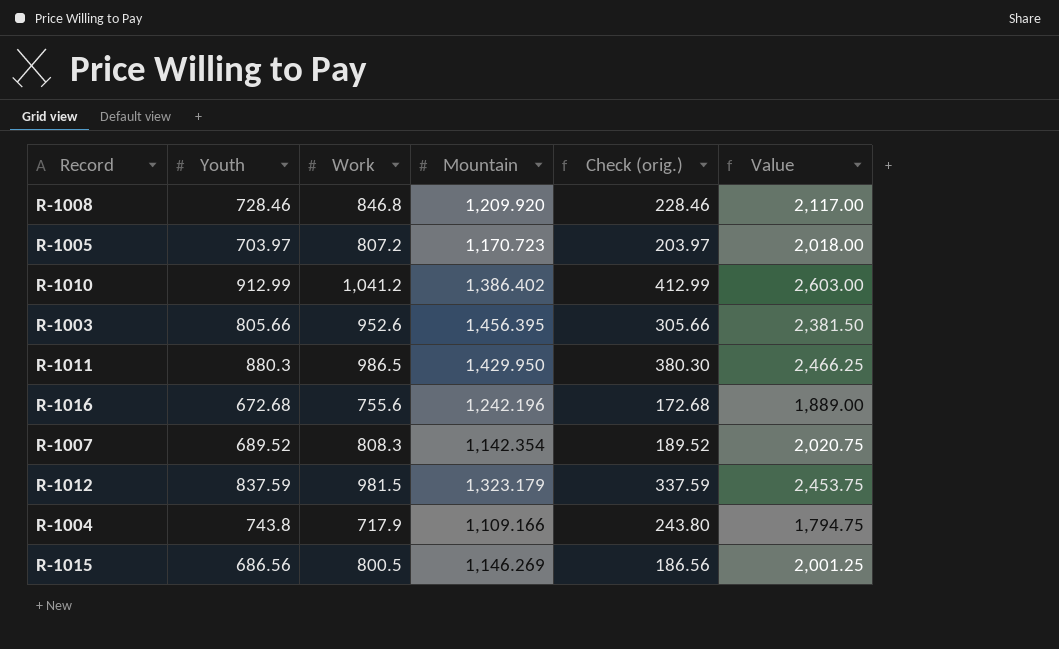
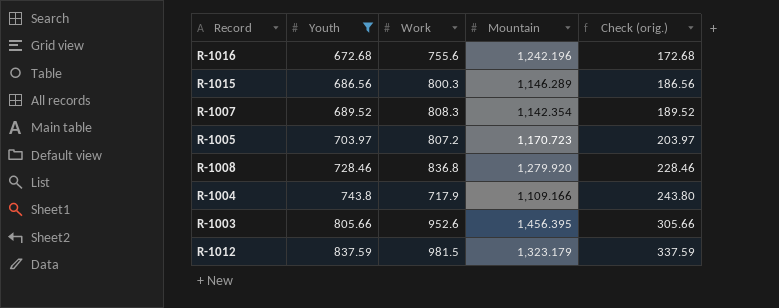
filter: none -> Youth <= 837.59
row order: none -> Youth ascending
column Value | formula: [Work] * 2.5 -> none
R-1015 | Work: 800.5 -> 800.3
R-1015 | Mountain: 1,146.269 -> 1,146.289
R-1008 | Work: 846.8 -> 836.8
R-1008 | Mountain: 1,209.920 -> 1,279.920

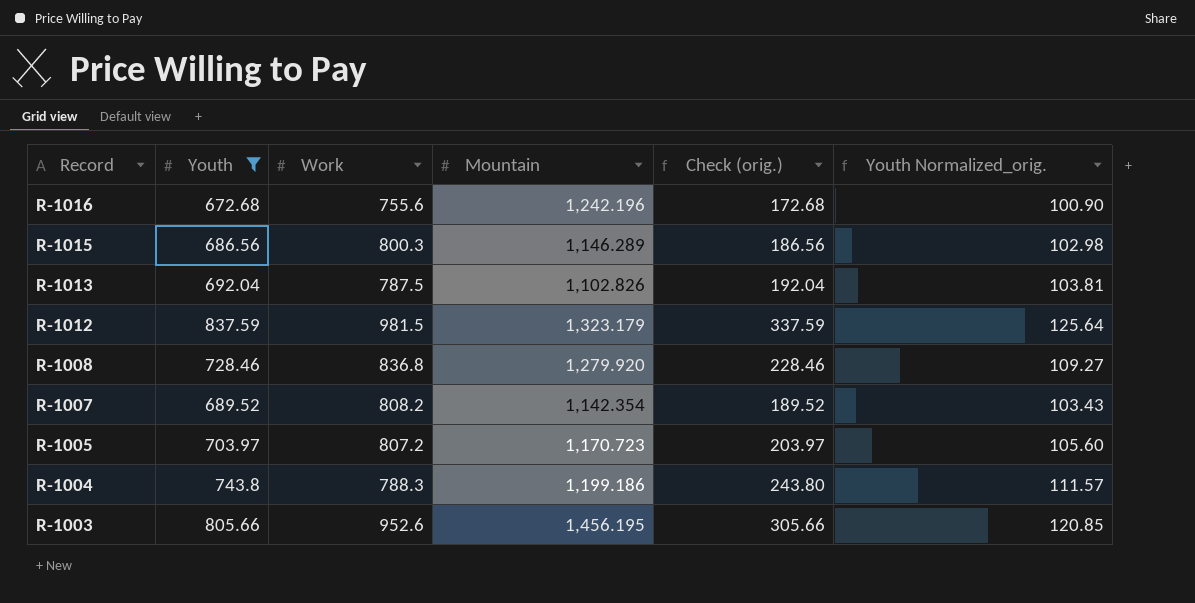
row order: Youth ascending -> Record descending
column Youth Normalized_orig. | formula: none -> [Youth] * 0.15
row R-1013: none -> 692.04 | 787.5 | 1,102.826 | 192.04 | 103.81
R-1007 | Work: 808.3 -> 808.2
R-1004 | Work: 717.9 -> 788.3
R-1004 | Mountain: 1,109.166 -> 1,199.186
R-1003 | Mountain: 1,456.395 -> 1,456.195

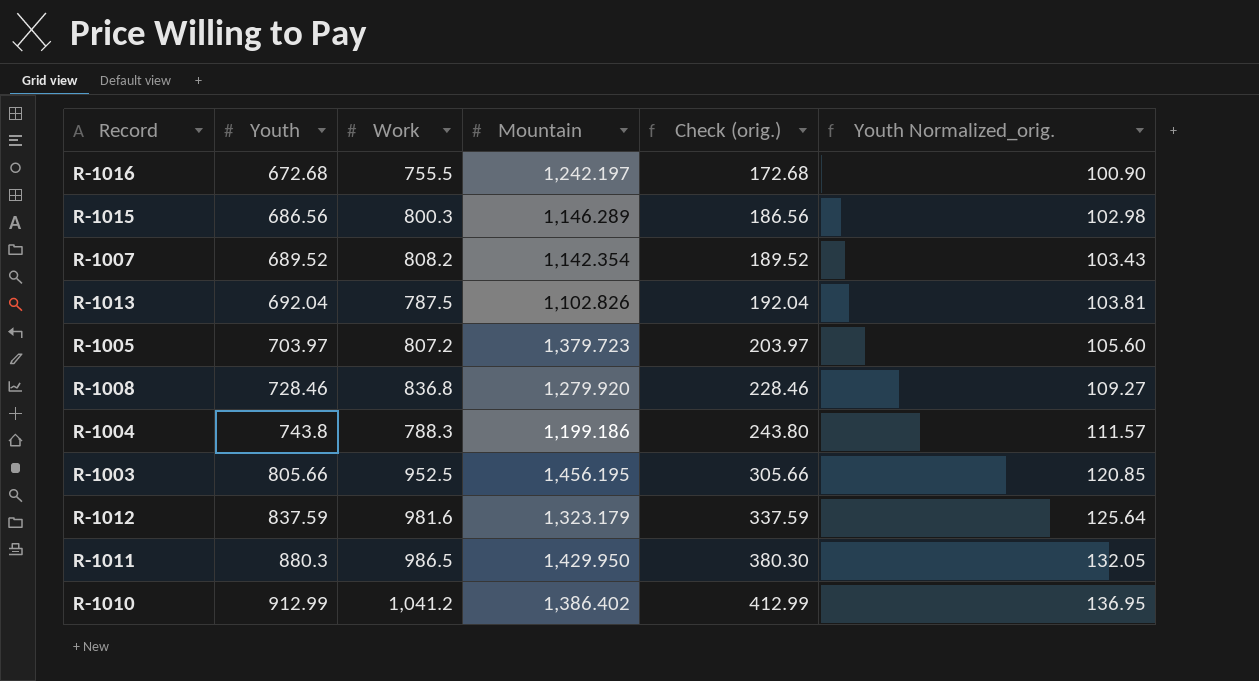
filter: Youth <= 837.59 -> none
row order: Record descending -> Youth ascending
R-1016 | Work: 755.6 -> 755.5
R-1016 | Mountain: 1,242.196 -> 1,242.197
R-1005 | Mountain: 1,170.723 -> 1,379.723
R-1003 | Work: 952.6 -> 952.5
R-1012 | Work: 981.5 -> 981.6

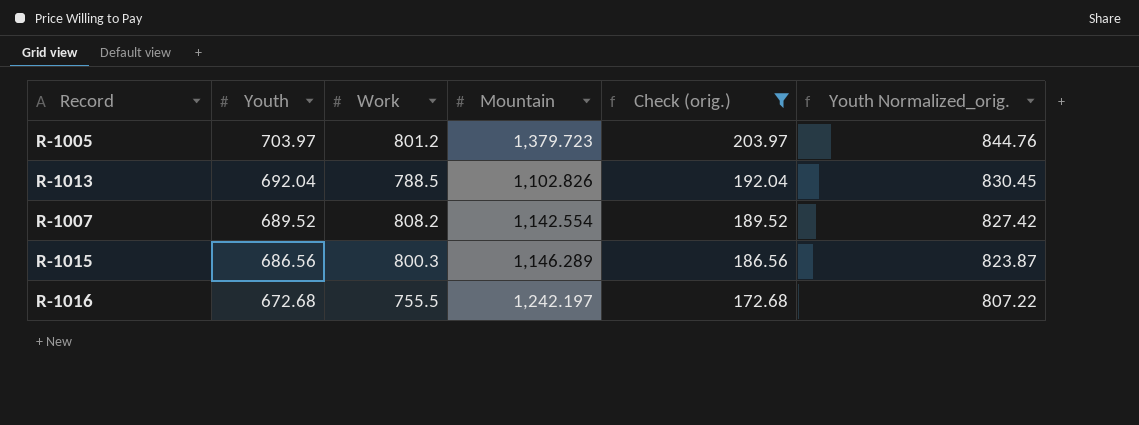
filter: none -> Check (orig.) <= 203.97
row order: Youth ascending -> Youth descending
column Youth Normalized_orig. | formula: [Youth] * 0.15 -> [Youth] * 1.2
R-1005 | Work: 807.2 -> 801.2
R-1013 | Work: 787.5 -> 788.5
R-1007 | Mountain: 1,142.354 -> 1,142.554

